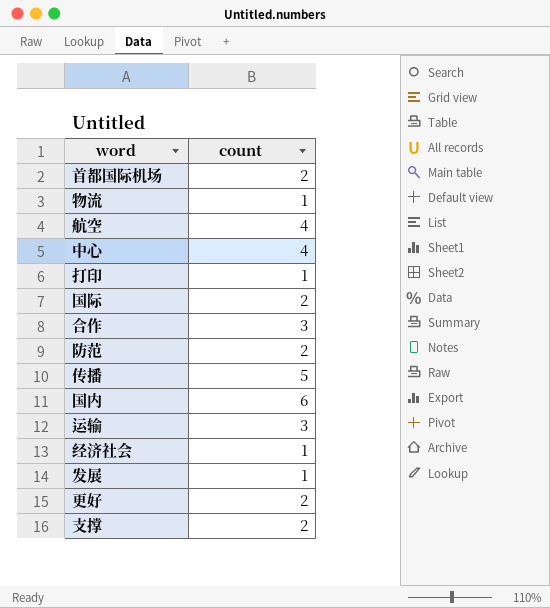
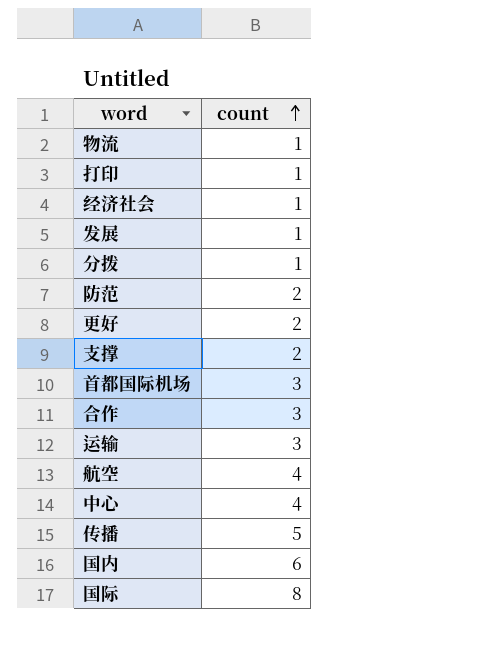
row order: none -> count ascending
row 分拨: none -> 1
首都国际机场 | count: 2 -> 3
国际 | count: 2 -> 8

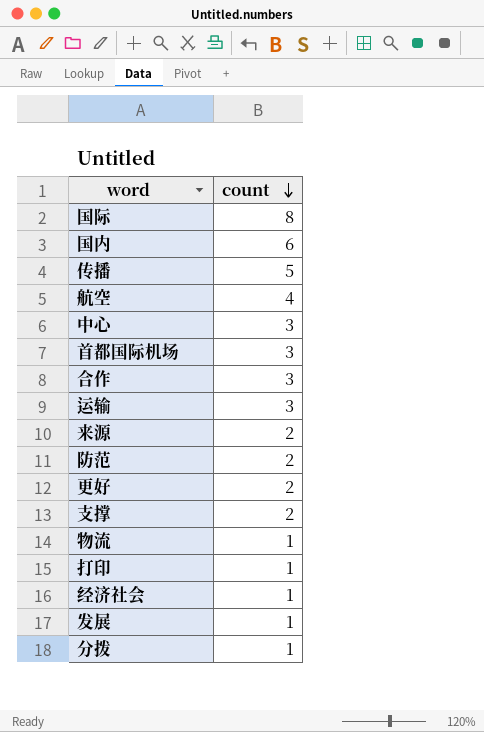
row order: count ascending -> count descending
中心 | count: 4 -> 3
row 来源: none -> 2

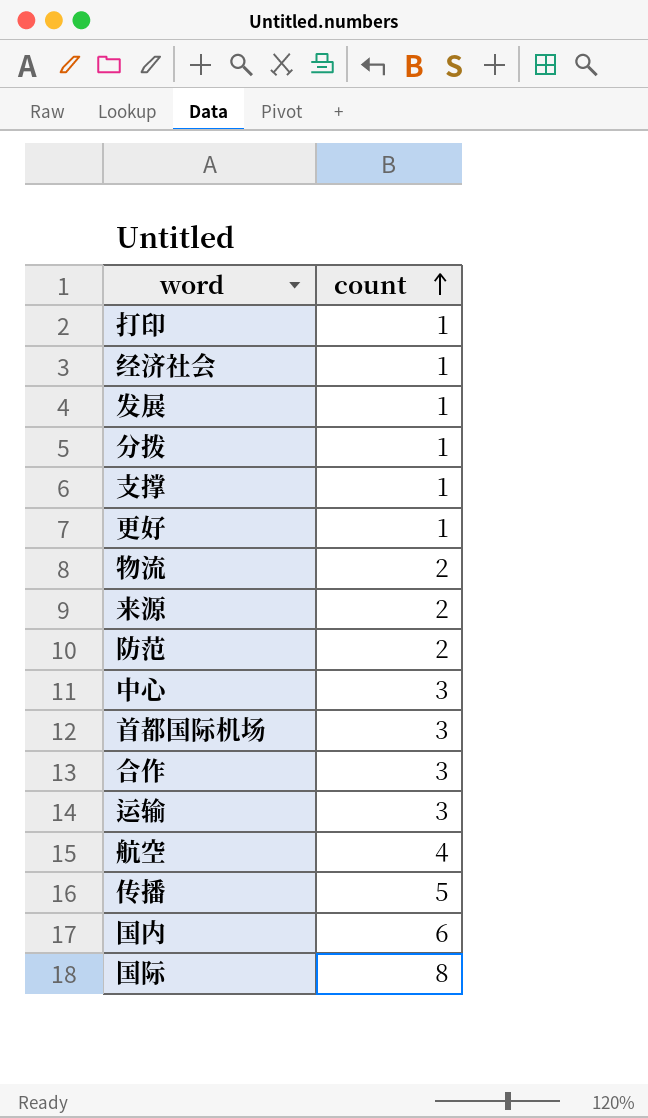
row order: count descending -> count ascending
支撑 | count: 2 -> 1
更好 | count: 2 -> 1
物流 | count: 1 -> 2

